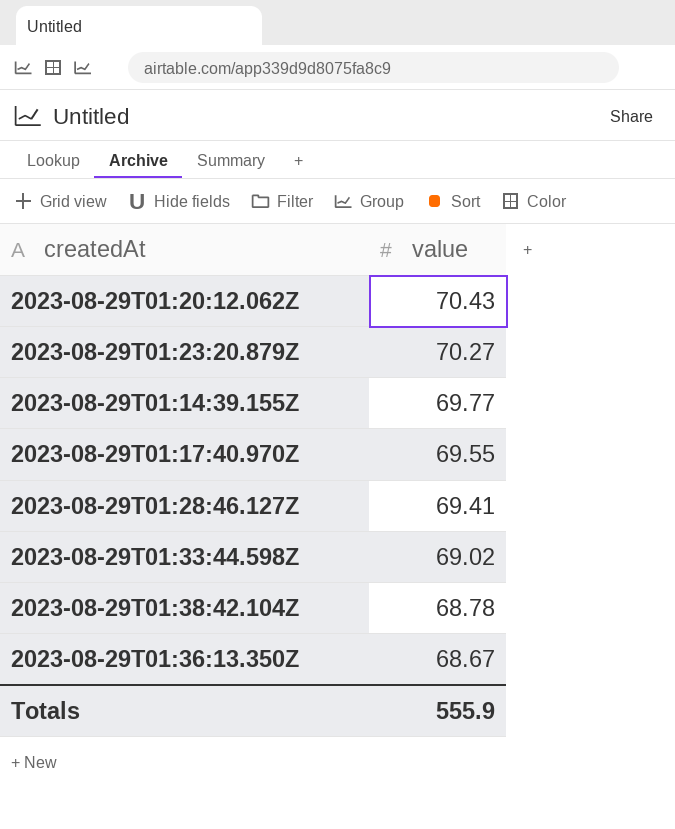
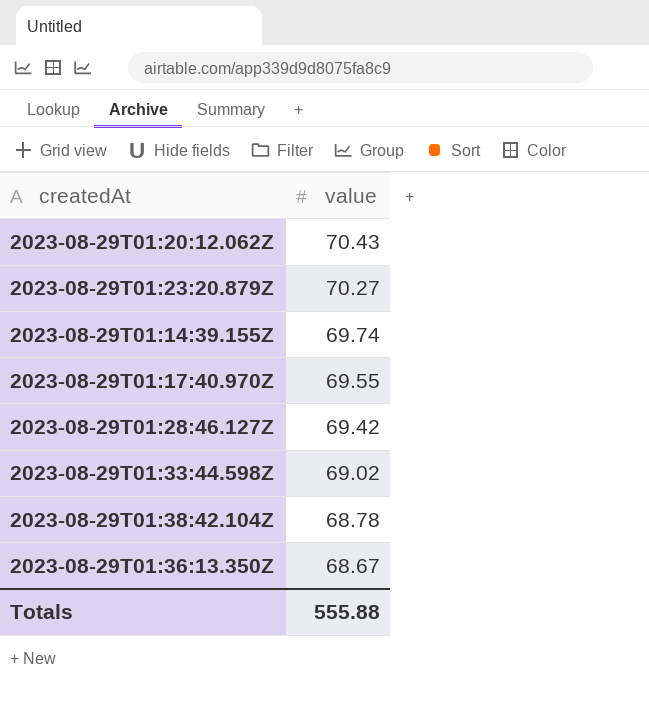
2023-08-29T01:14:39.155Z | value: 69.77 -> 69.74
2023-08-29T01:28:46.127Z | value: 69.41 -> 69.42
Totals | value: 555.9 -> 555.88

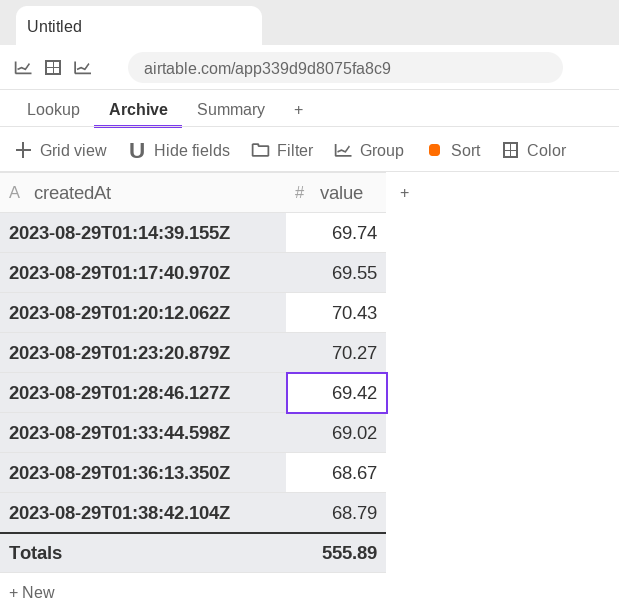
row order: value descending -> createdAt ascending
2023-08-29T01:38:42.104Z | value: 68.78 -> 68.79
Totals | value: 555.88 -> 555.89

